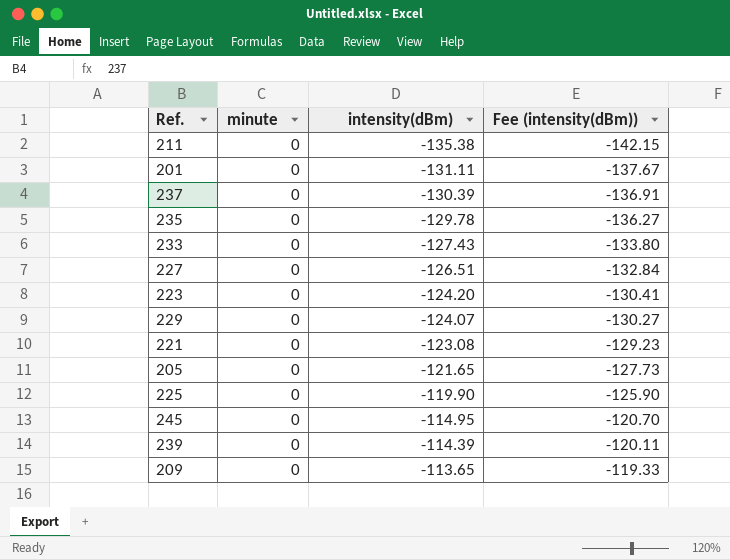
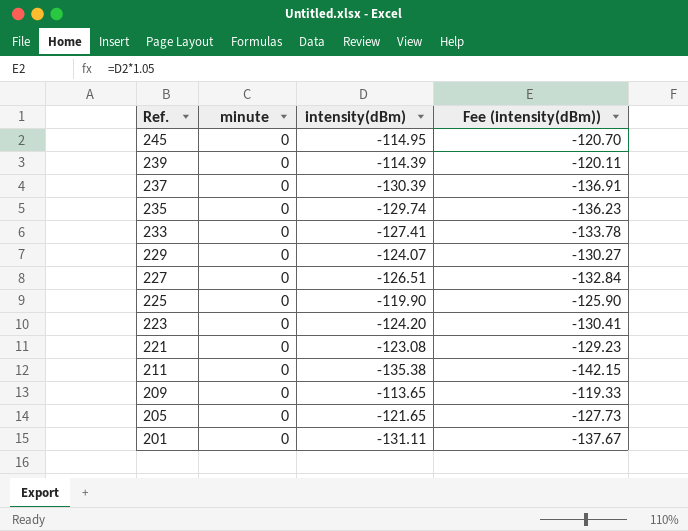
row order: intensity(dBm) ascending -> Ref. descending
235 | intensity(dBm): -129.78 -> -129.74
235 | Fee (intensity(dBm)): -136.27 -> -136.23
233 | intensity(dBm): -127.43 -> -127.41
233 | Fee (intensity(dBm)): -133.80 -> -133.78

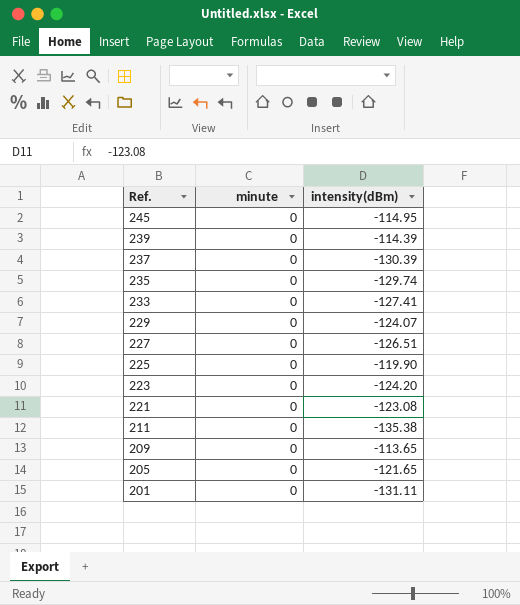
column Fee (intensity(dBm)) | formula: [intensity(dBm)] * 1.05 -> none

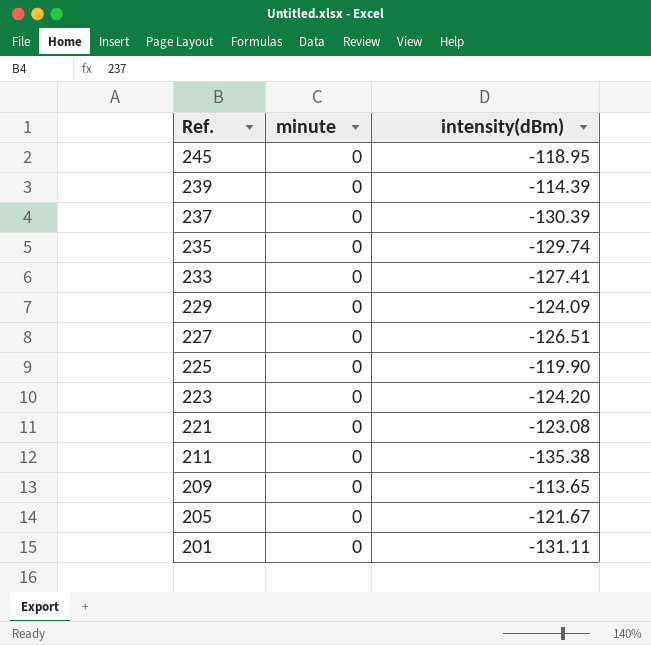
245 | intensity(dBm): -114.95 -> -118.95
229 | intensity(dBm): -124.07 -> -124.09
205 | intensity(dBm): -121.65 -> -121.67

